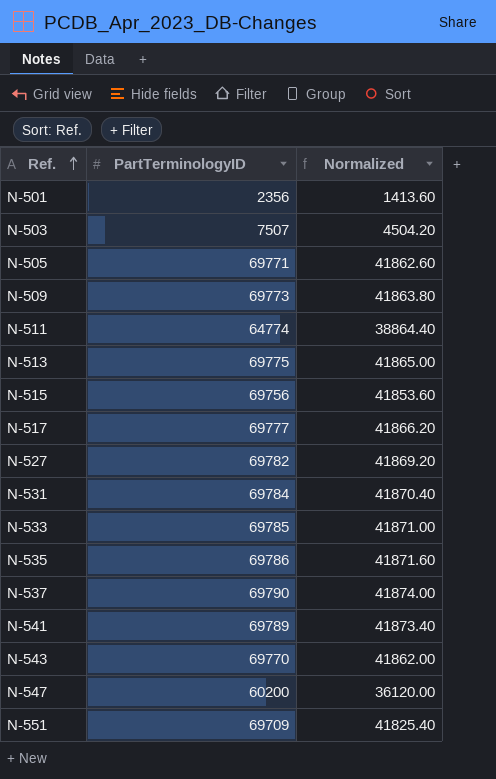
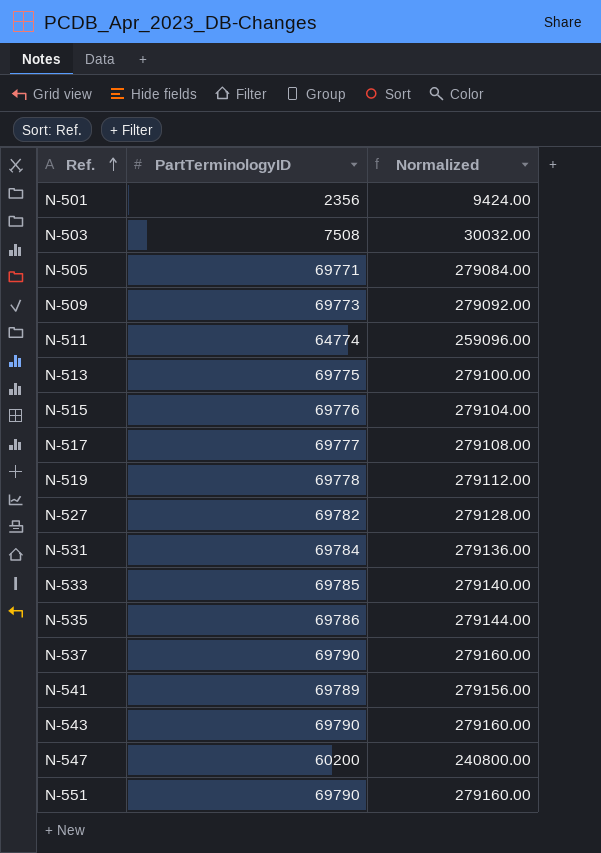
column Normalized | formula: [PartTerminologyID] * 0.6 -> [PartTerminologyID] * 4
N-503 | PartTerminologyID: 7507 -> 7508
N-515 | PartTerminologyID: 69756 -> 69776
row N-519: none -> 69778 | 279112.00
N-543 | PartTerminologyID: 69770 -> 69790
N-551 | PartTerminologyID: 69709 -> 69790

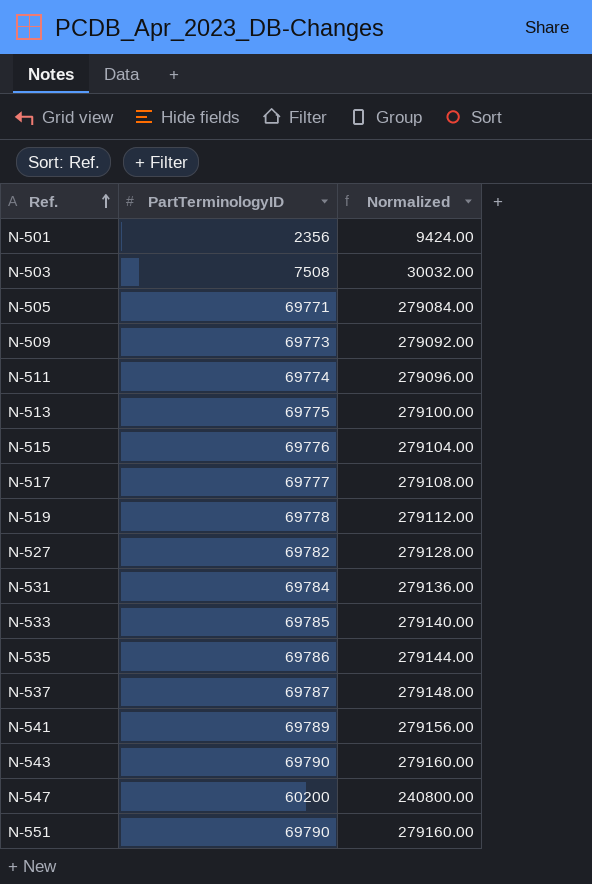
N-511 | PartTerminologyID: 64774 -> 69774
N-511 | Normalized: 259096.00 -> 279096.00
N-537 | PartTerminologyID: 69790 -> 69787
N-537 | Normalized: 279160.00 -> 279148.00

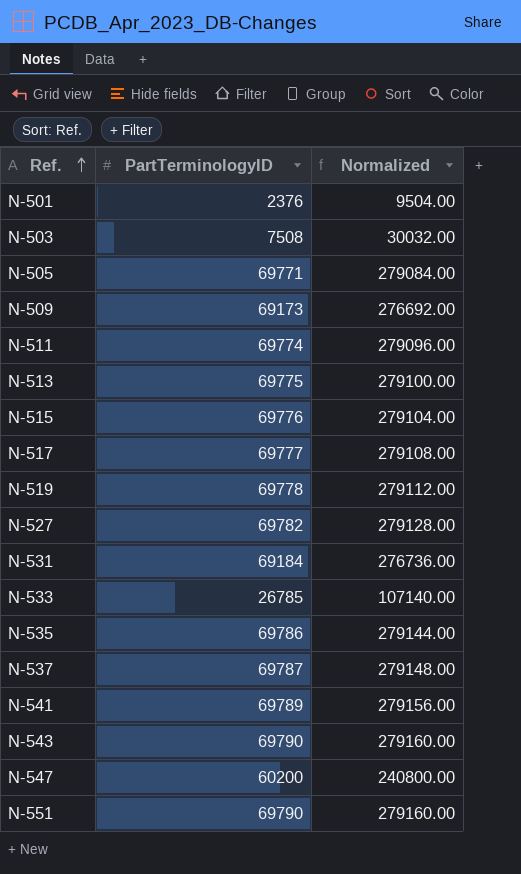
N-501 | PartTerminologyID: 2356 -> 2376
N-501 | Normalized: 9424.00 -> 9504.00
N-509 | PartTerminologyID: 69773 -> 69173
N-509 | Normalized: 279092.00 -> 276692.00
N-531 | PartTerminologyID: 69784 -> 69184
N-531 | Normalized: 279136.00 -> 276736.00
N-533 | PartTerminologyID: 69785 -> 26785
N-533 | Normalized: 279140.00 -> 107140.00

